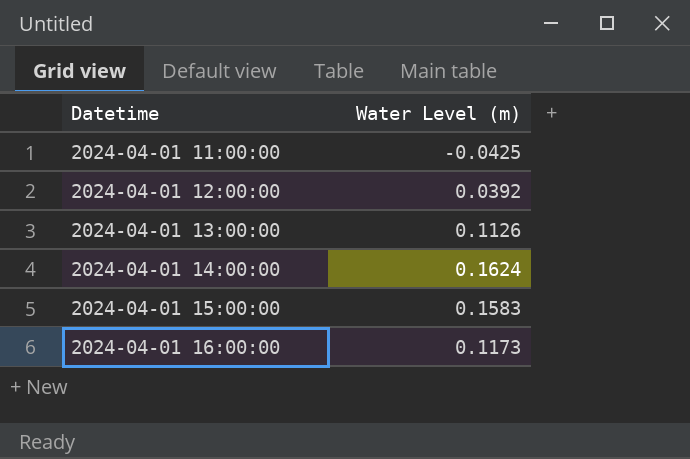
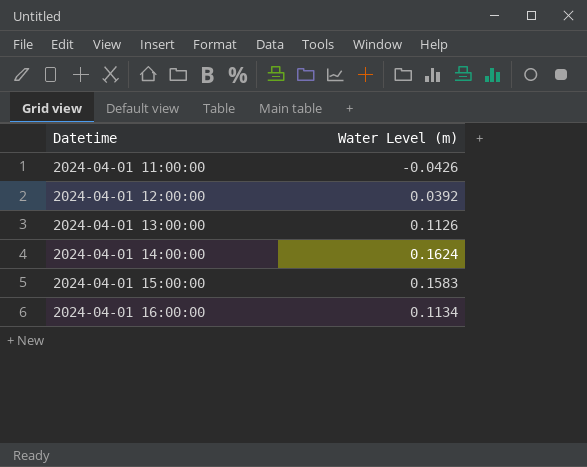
2024-04-01 11:00:00 | Water Level (m): -0.0425 -> -0.0426
2024-04-01 16:00:00 | Water Level (m): 0.1173 -> 0.1134

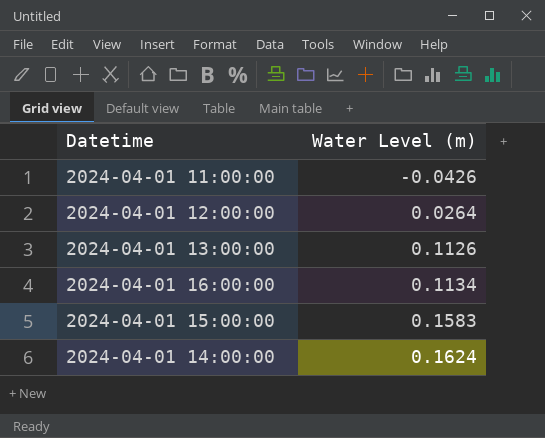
row order: Datetime ascending -> Water Level (m) ascending
2024-04-01 12:00:00 | Water Level (m): 0.0392 -> 0.0264

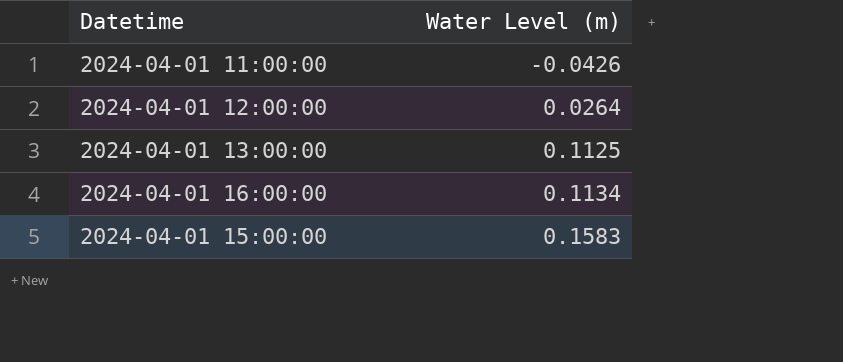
row 2024-04-01 14:00:00: 0.1624 -> none
2024-04-01 13:00:00 | Water Level (m): 0.1126 -> 0.1125

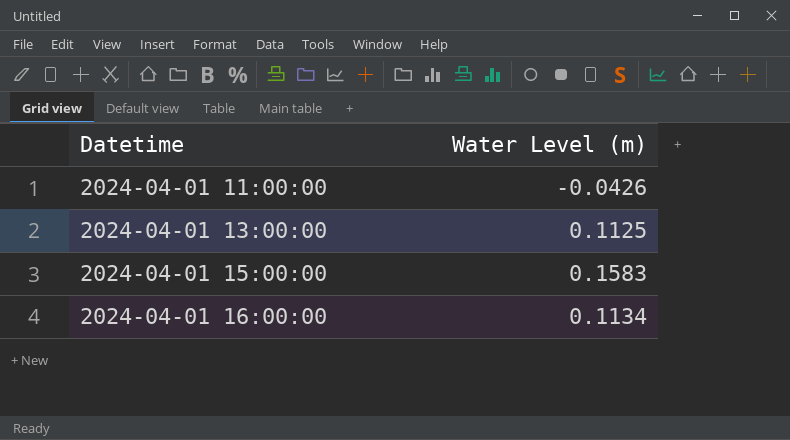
row order: Water Level (m) ascending -> Datetime ascending
row 2024-04-01 12:00:00: 0.0264 -> none

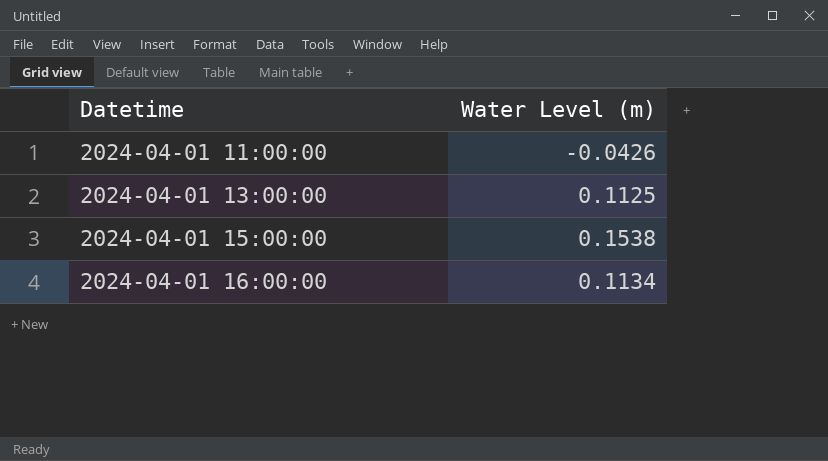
2024-04-01 15:00:00 | Water Level (m): 0.1583 -> 0.1538

